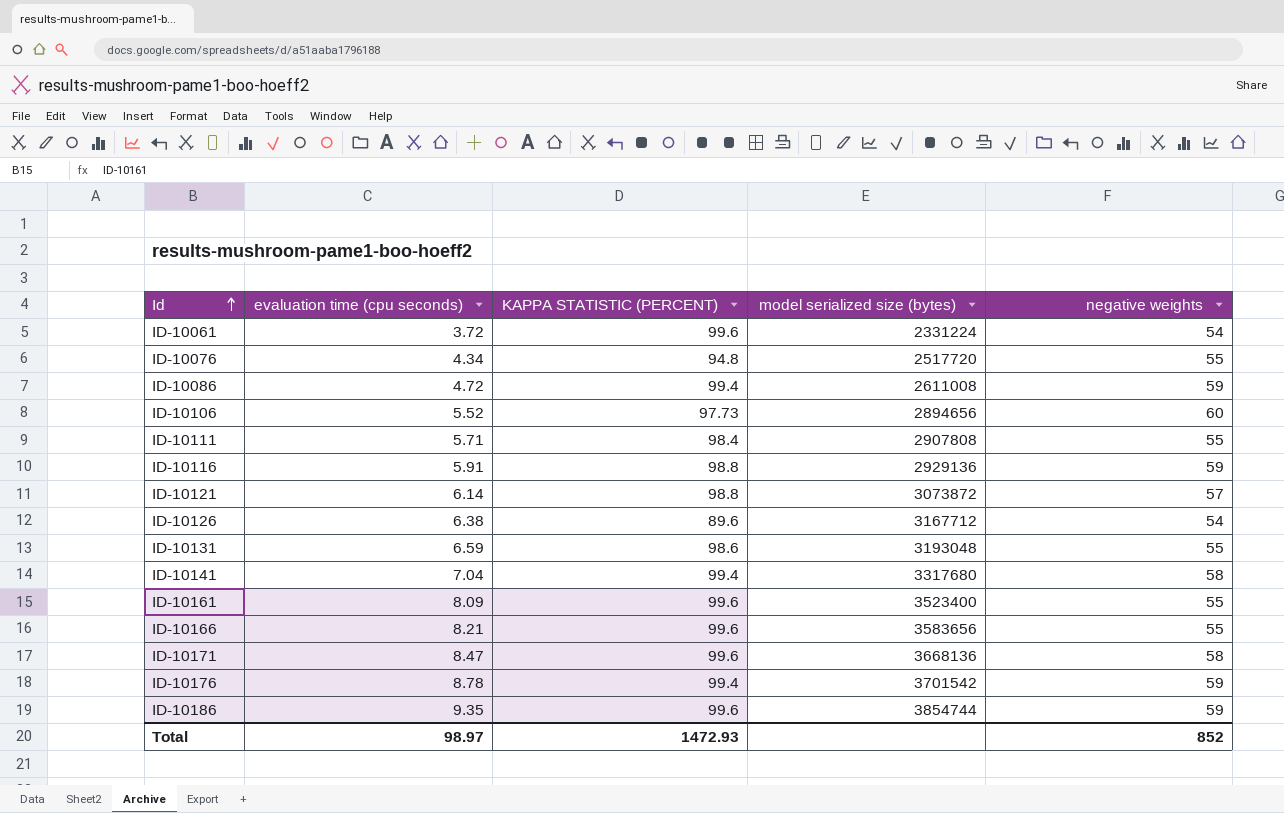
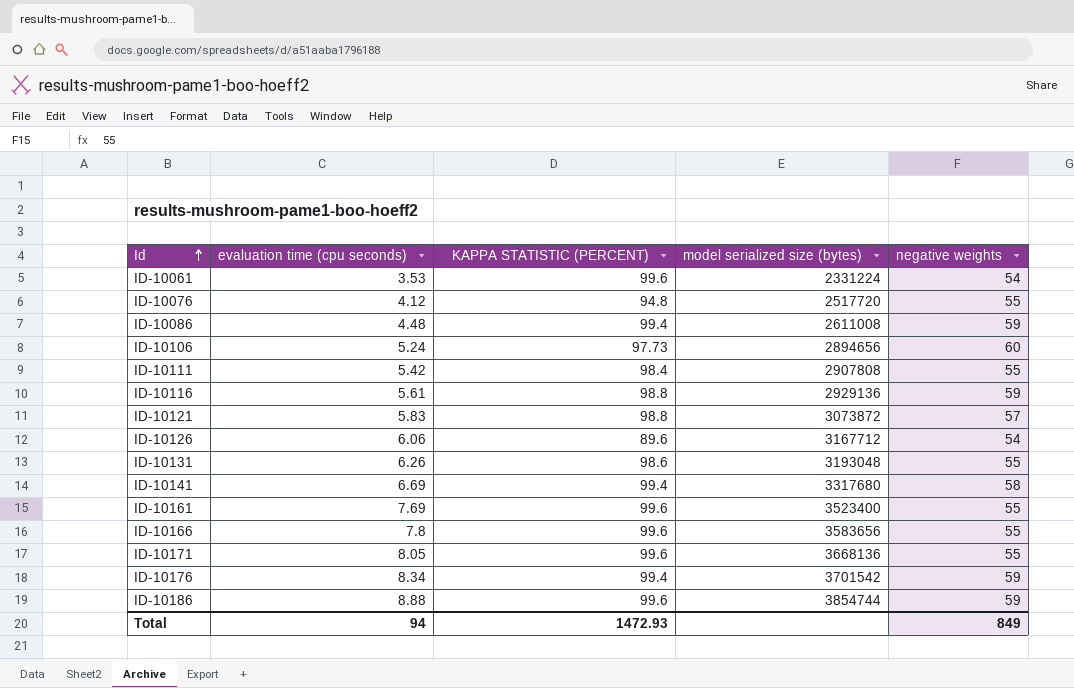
ID-10061 | evaluation time (cpu seconds): 3.72 -> 3.53
ID-10076 | evaluation time (cpu seconds): 4.34 -> 4.12
ID-10086 | evaluation time (cpu seconds): 4.72 -> 4.48
ID-10106 | evaluation time (cpu seconds): 5.52 -> 5.24
ID-10111 | evaluation time (cpu seconds): 5.71 -> 5.42
ID-10116 | evaluation time (cpu seconds): 5.91 -> 5.61
ID-10121 | evaluation time (cpu seconds): 6.14 -> 5.83
ID-10126 | evaluation time (cpu seconds): 6.38 -> 6.06
ID-10131 | evaluation time (cpu seconds): 6.59 -> 6.26
ID-10141 | evaluation time (cpu seconds): 7.04 -> 6.69
ID-10161 | evaluation time (cpu seconds): 8.09 -> 7.69
ID-10166 | evaluation time (cpu seconds): 8.21 -> 7.8
ID-10171 | evaluation time (cpu seconds): 8.47 -> 8.05
ID-10171 | negative weights: 58 -> 55
ID-10176 | evaluation time (cpu seconds): 8.78 -> 8.34
ID-10186 | evaluation time (cpu seconds): 9.35 -> 8.88
Total | evaluation time (cpu seconds): 98.97 -> 94
Total | negative weights: 852 -> 849

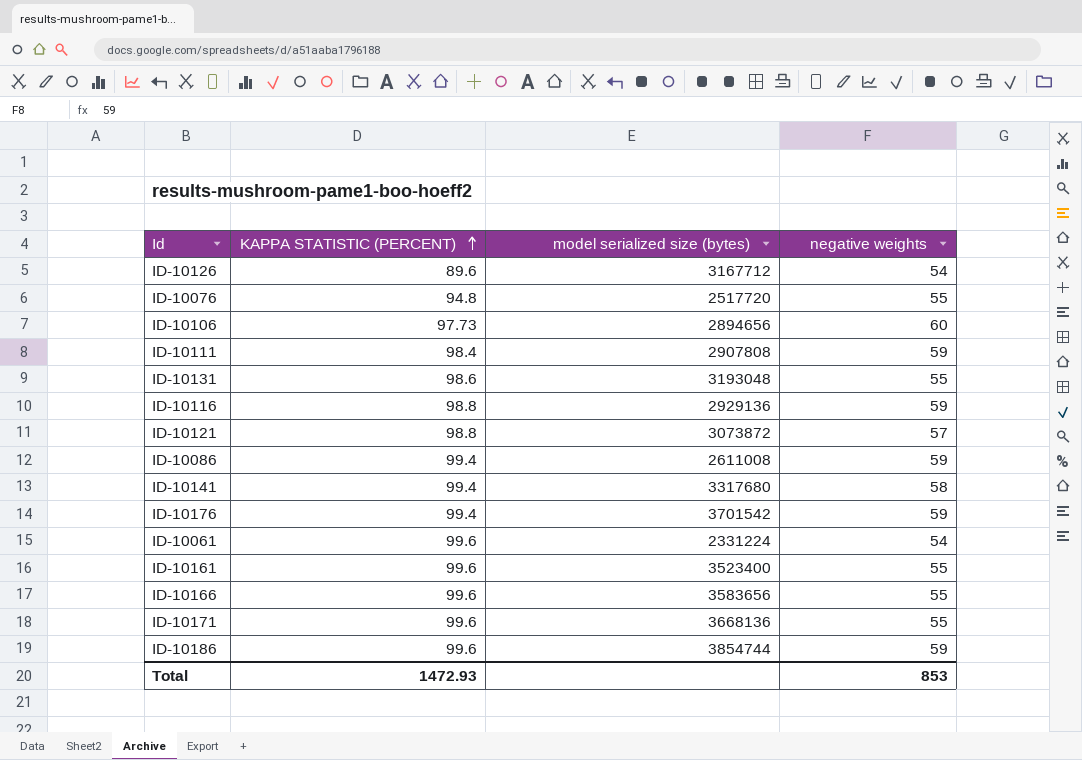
row order: Id ascending -> KAPPA STATISTIC (PERCENT) ascending
column evaluation time (cpu seconds) | position: 2 -> none
ID-10111 | negative weights: 55 -> 59
Total | negative weights: 849 -> 853

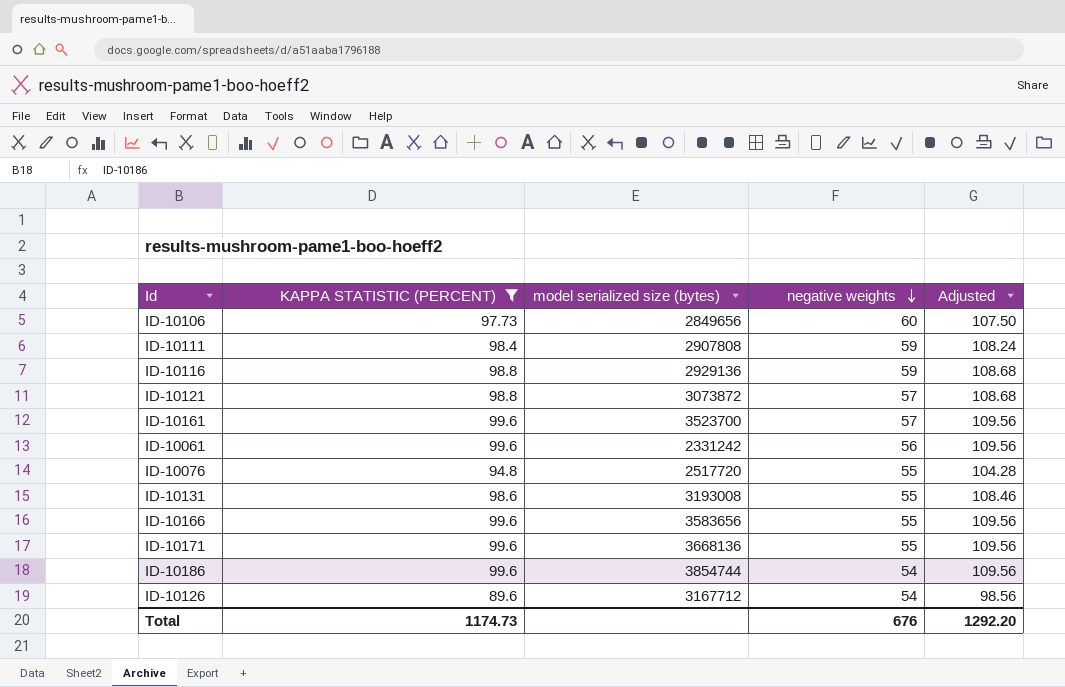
filter: none -> KAPPA STATISTIC (PERCENT) != 99.4
row order: KAPPA STATISTIC (PERCENT) ascending -> negative weights descending
column Adjusted | formula: none -> [KAPPA STATISTIC (PERCENT)] * 1.1
ID-10106 | model serialized size (bytes): 2894656 -> 2849656
ID-10161 | model serialized size (bytes): 3523400 -> 3523700
ID-10161 | negative weights: 55 -> 57
ID-10061 | model serialized size (bytes): 2331224 -> 2331242
ID-10061 | negative weights: 54 -> 56
ID-10131 | model serialized size (bytes): 3193048 -> 3193008
ID-10186 | negative weights: 59 -> 54
Total | KAPPA STATISTIC (PERCENT): 1472.93 -> 1174.73
Total | negative weights: 853 -> 676

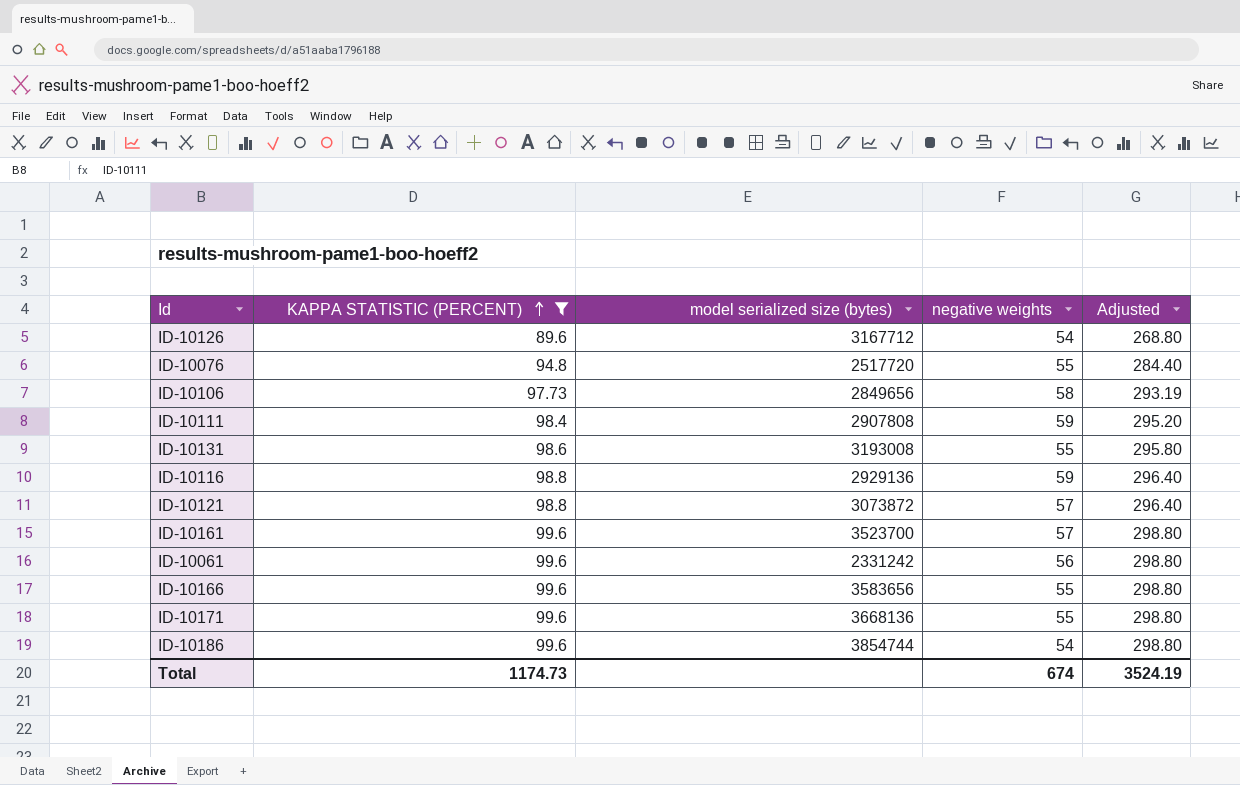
row order: negative weights descending -> KAPPA STATISTIC (PERCENT) ascending
column Adjusted | formula: [KAPPA STATISTIC (PERCENT)] * 1.1 -> [KAPPA STATISTIC (PERCENT)] * 3
ID-10106 | negative weights: 60 -> 58
Total | negative weights: 676 -> 674
Total | Adjusted: 1292.20 -> 3524.19

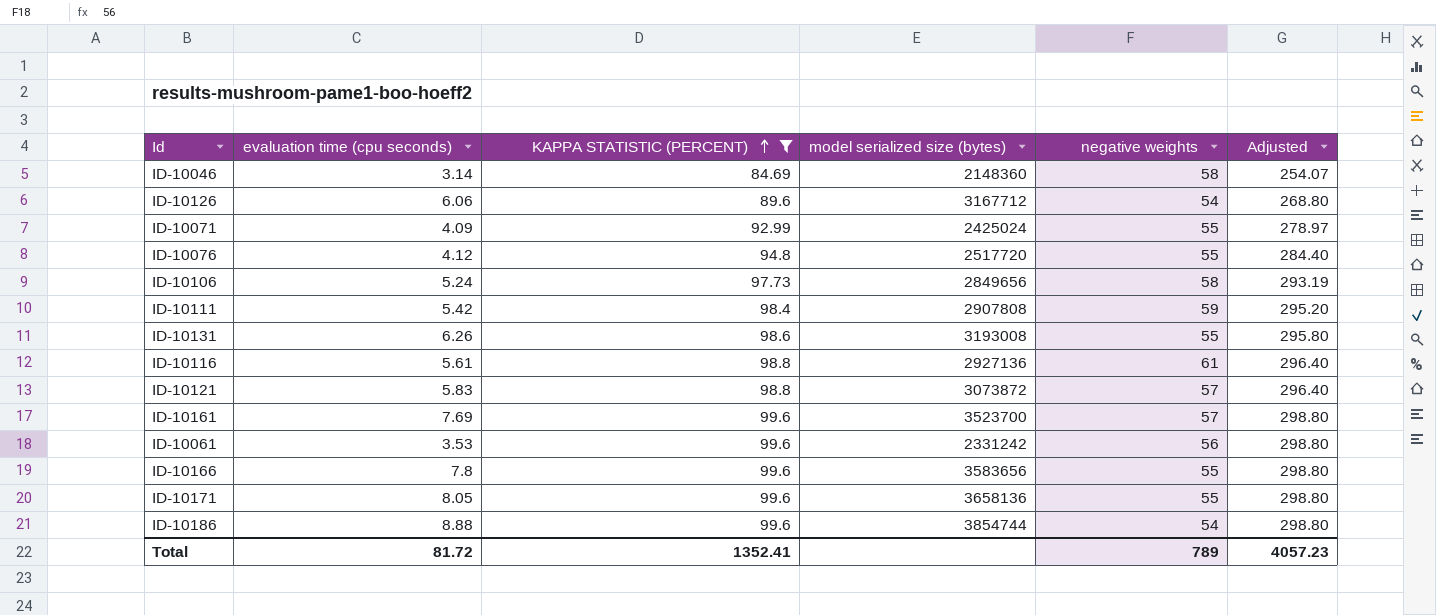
column evaluation time (cpu seconds) | position: none -> 2
row ID-10046: none -> 3.14 | 84.69 | 2148360 | 58 | 254.07
row ID-10071: none -> 4.09 | 92.99 | 2425024 | 55 | 278.97
ID-10116 | model serialized size (bytes): 2929136 -> 2927136
ID-10116 | negative weights: 59 -> 61
ID-10171 | model serialized size (bytes): 3668136 -> 3658136
Total | KAPPA STATISTIC (PERCENT): 1174.73 -> 1352.41
Total | negative weights: 674 -> 789
Total | Adjusted: 3524.19 -> 4057.23

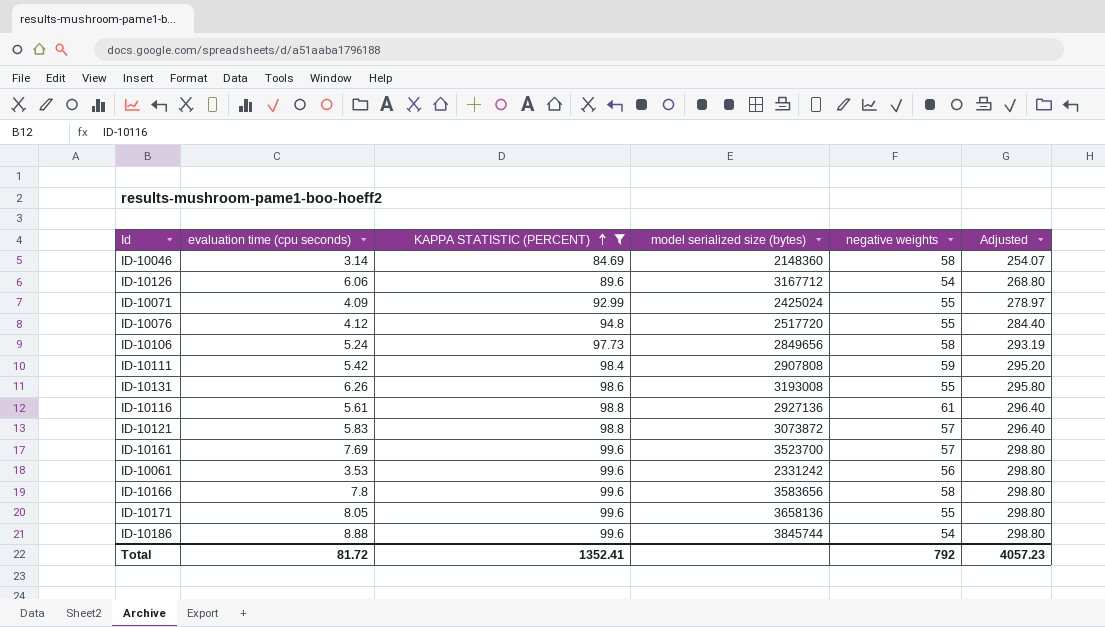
ID-10166 | negative weights: 55 -> 58
ID-10186 | model serialized size (bytes): 3854744 -> 3845744
Total | negative weights: 789 -> 792

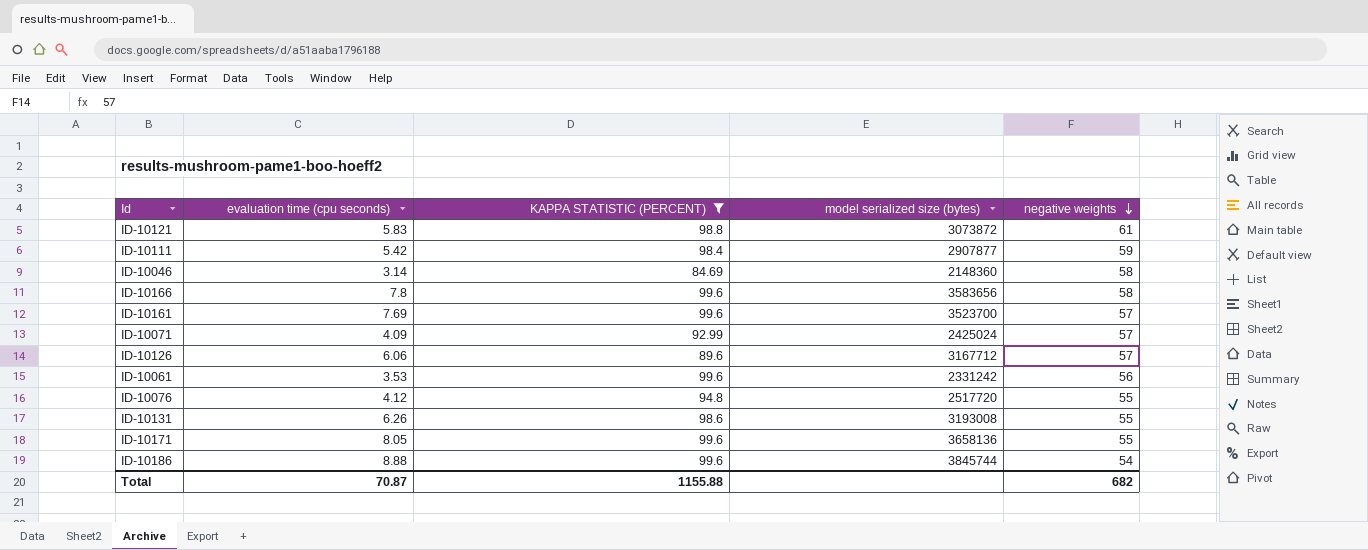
row order: KAPPA STATISTIC (PERCENT) ascending -> negative weights descending
column Adjusted | formula: [KAPPA STATISTIC (PERCENT)] * 3 -> none
row ID-10106: 5.24 | 97.73 | 2849656 | 58 | 293.19 -> none
row ID-10116: 5.61 | 98.8 | 2927136 | 61 | 296.40 -> none
ID-10121 | negative weights: 57 -> 61
ID-10111 | model serialized size (bytes): 2907808 -> 2907877
ID-10071 | negative weights: 55 -> 57
ID-10126 | negative weights: 54 -> 57
Total | evaluation time (cpu seconds): 81.72 -> 70.87
Total | KAPPA STATISTIC (PERCENT): 1352.41 -> 1155.88
Total | negative weights: 792 -> 682

